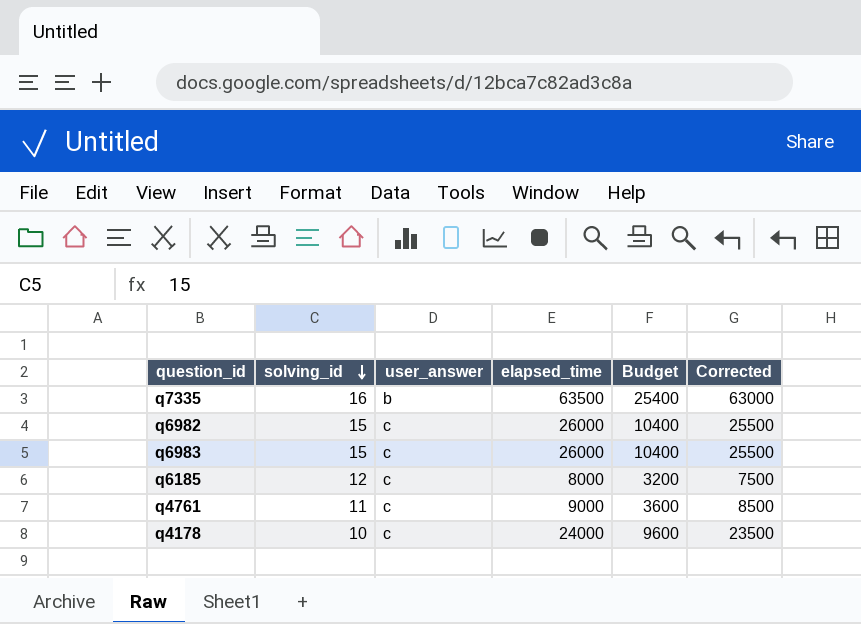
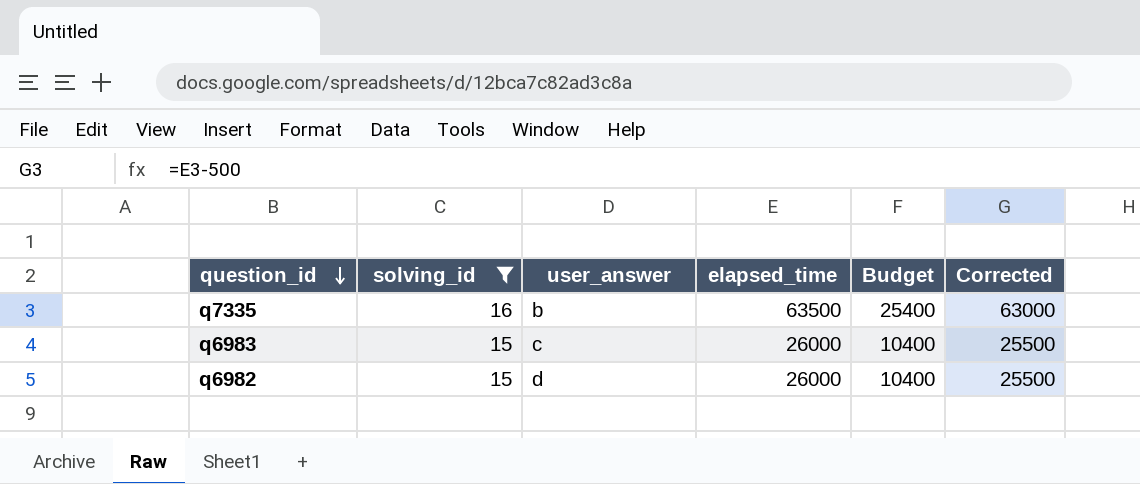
filter: none -> solving_id >= 15
row order: solving_id descending -> question_id descending
q6982 | user_answer: c -> d

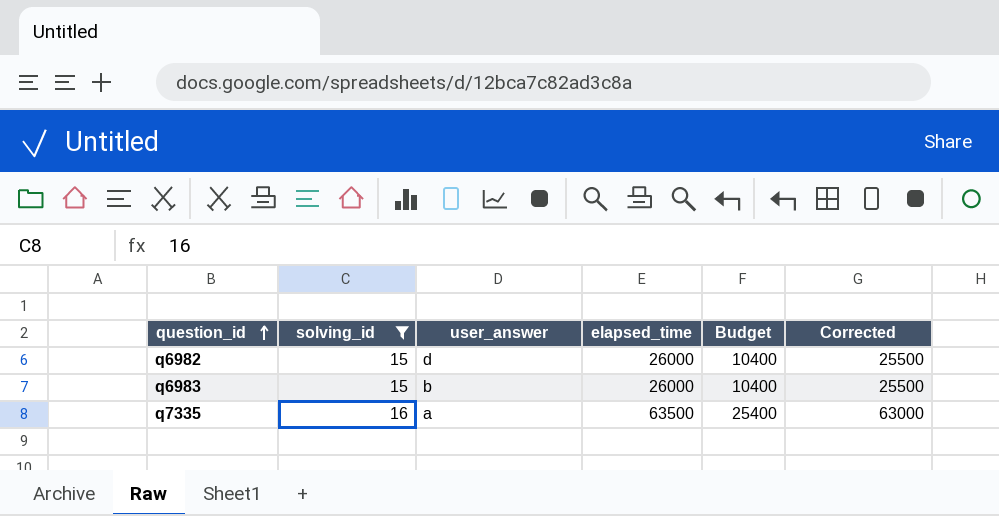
row order: question_id descending -> question_id ascending
q6983 | user_answer: c -> b
q7335 | user_answer: b -> a

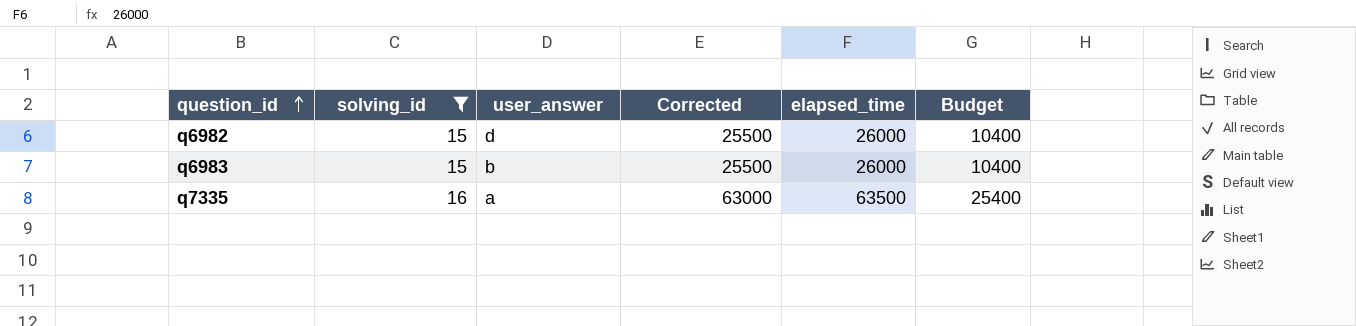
column Corrected | position: 6 -> 4

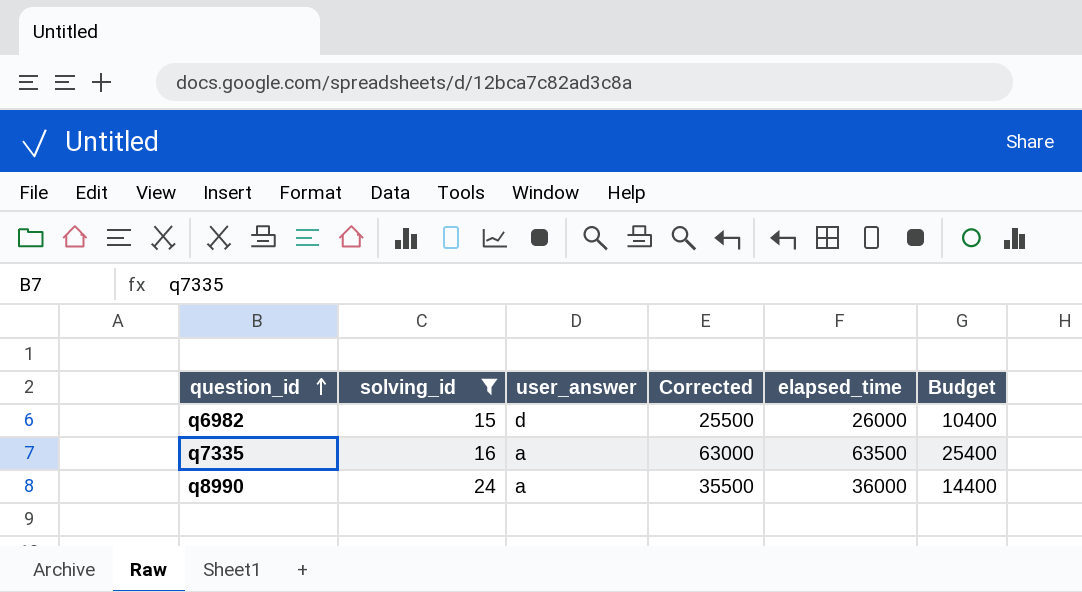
row q6983: 15 | b | 25500 | 26000 | 10400 -> none
row q8990: none -> 24 | a | 35500 | 36000 | 14400

